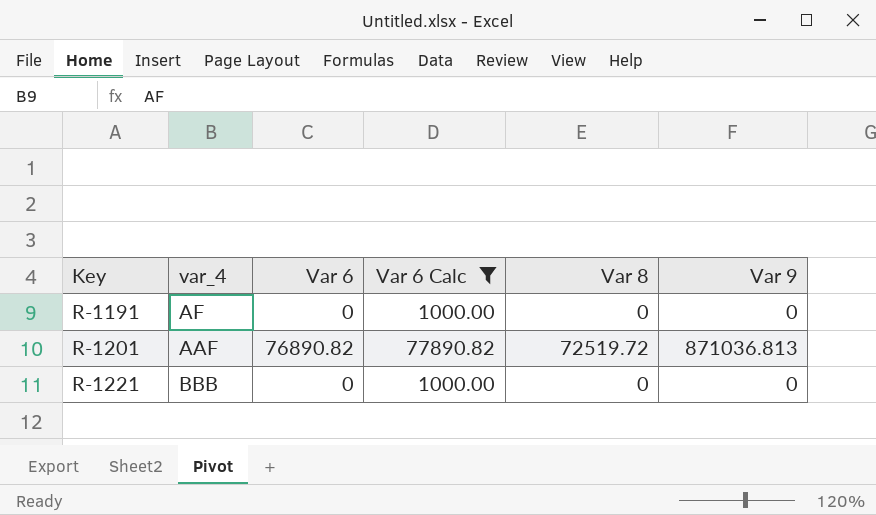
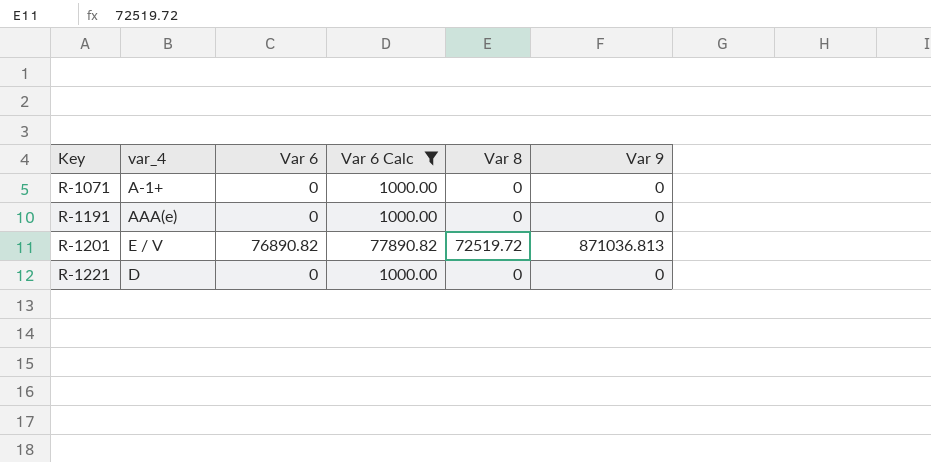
row R-1071: none -> A-1+ | 0 | 1000.00 | 0 | 0
R-1191 | var_4: AF -> AAA(e)
R-1201 | var_4: AAF -> E / V
R-1221 | var_4: BBB -> D

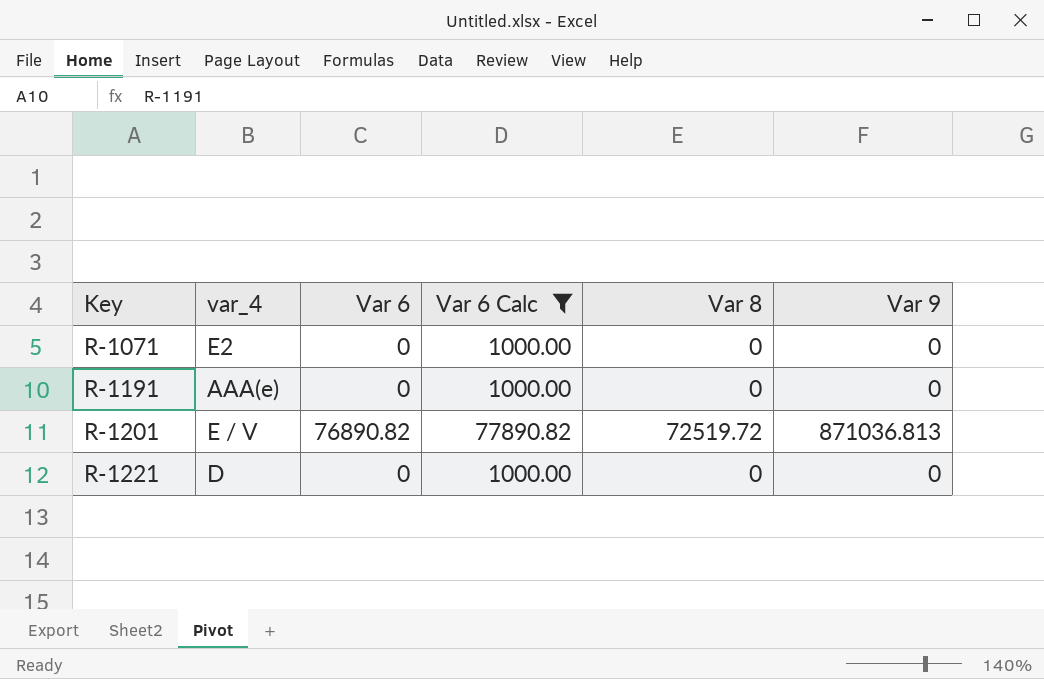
R-1071 | var_4: A-1+ -> E2

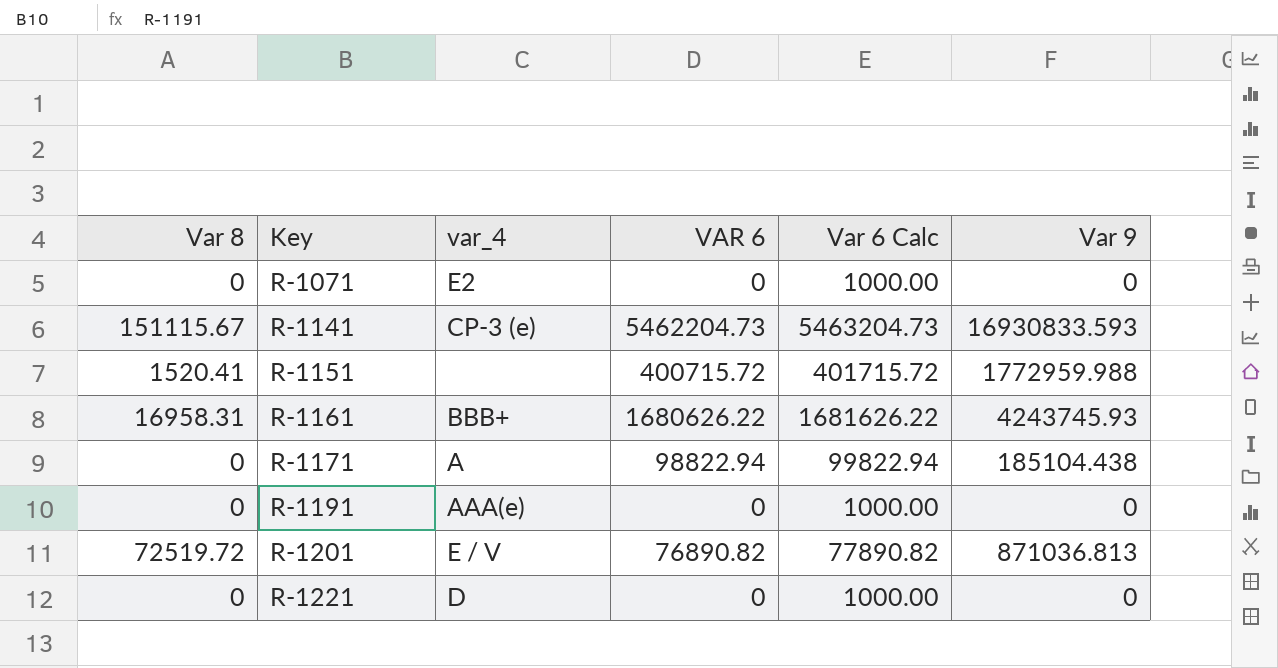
filter: Var 6 Calc <= 77890.82 -> none
column Var 8 | position: 5 -> 1
column name: Var 6 -> VAR 6

